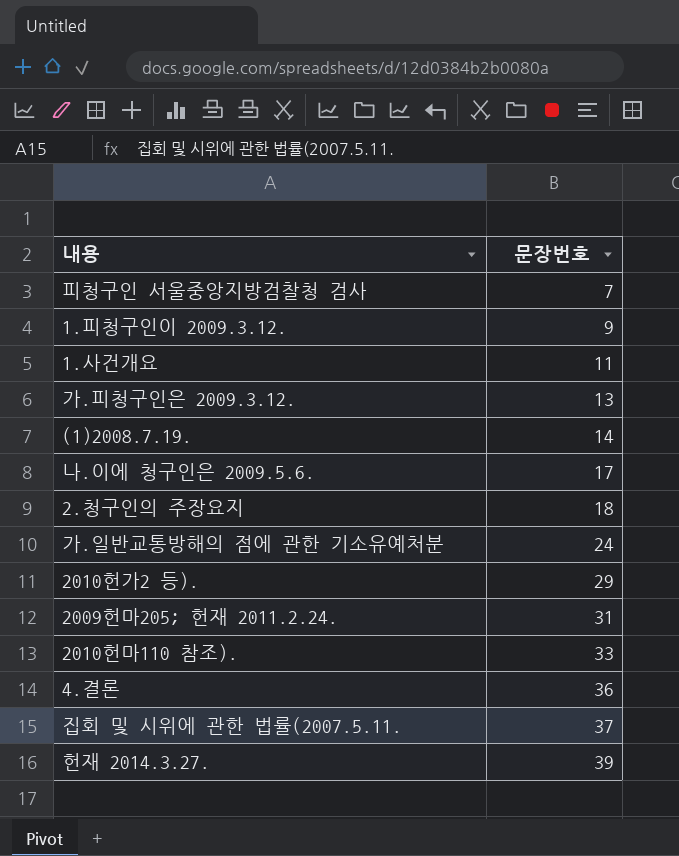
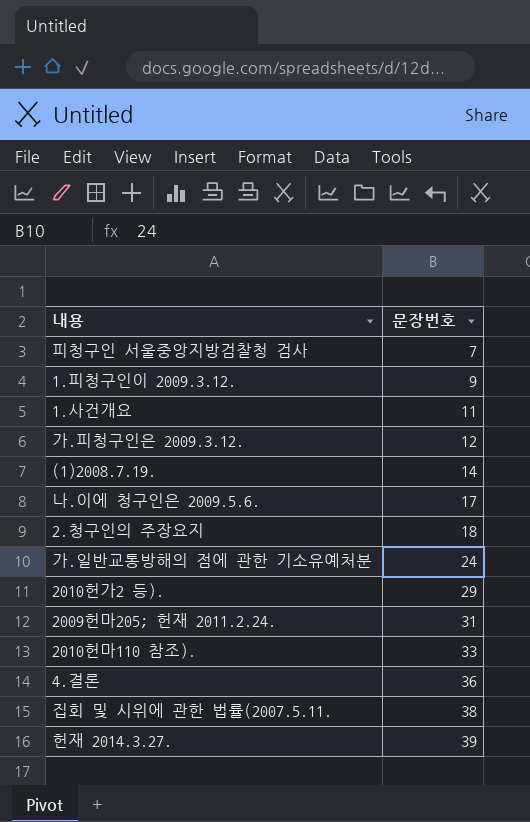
가.피청구인은 2009.3.12. | 문장번호: 13 -> 12
집회 및 시위에 관한 법률(2007.5.11. | 문장번호: 37 -> 38

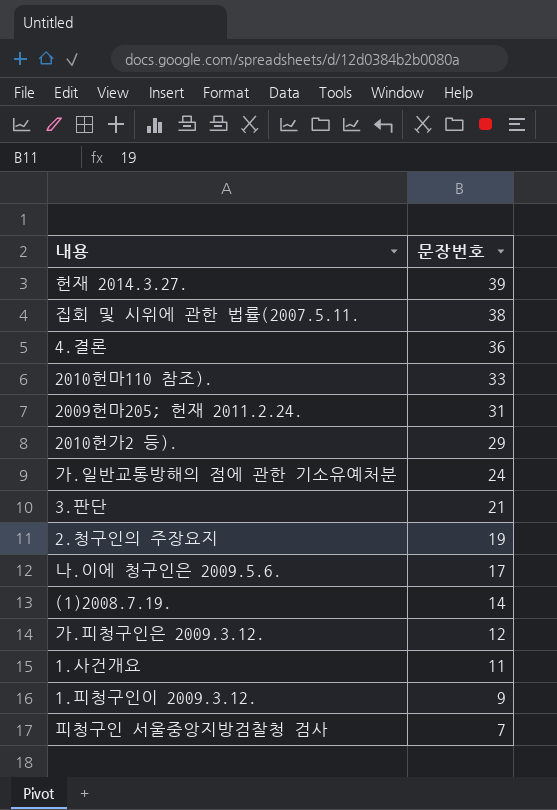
row order: 문장번호 ascending -> 문장번호 descending
row 3.판단: none -> 21
2.청구인의 주장요지 | 문장번호: 18 -> 19

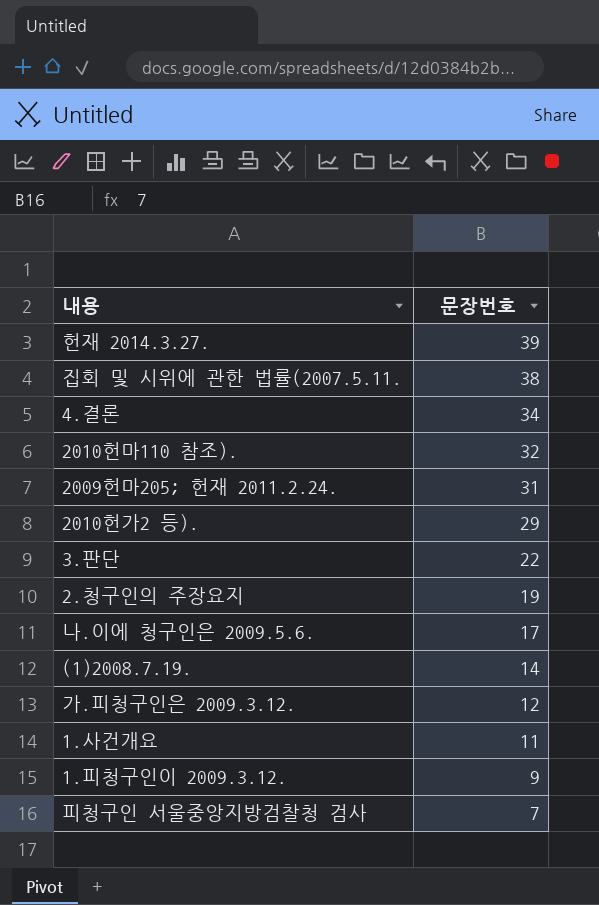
row 가.일반교통방해의 점에 관한 기소유예처분: 24 -> none
4.결론 | 문장번호: 36 -> 34
2010헌마110 참조). | 문장번호: 33 -> 32
3.판단 | 문장번호: 21 -> 22

